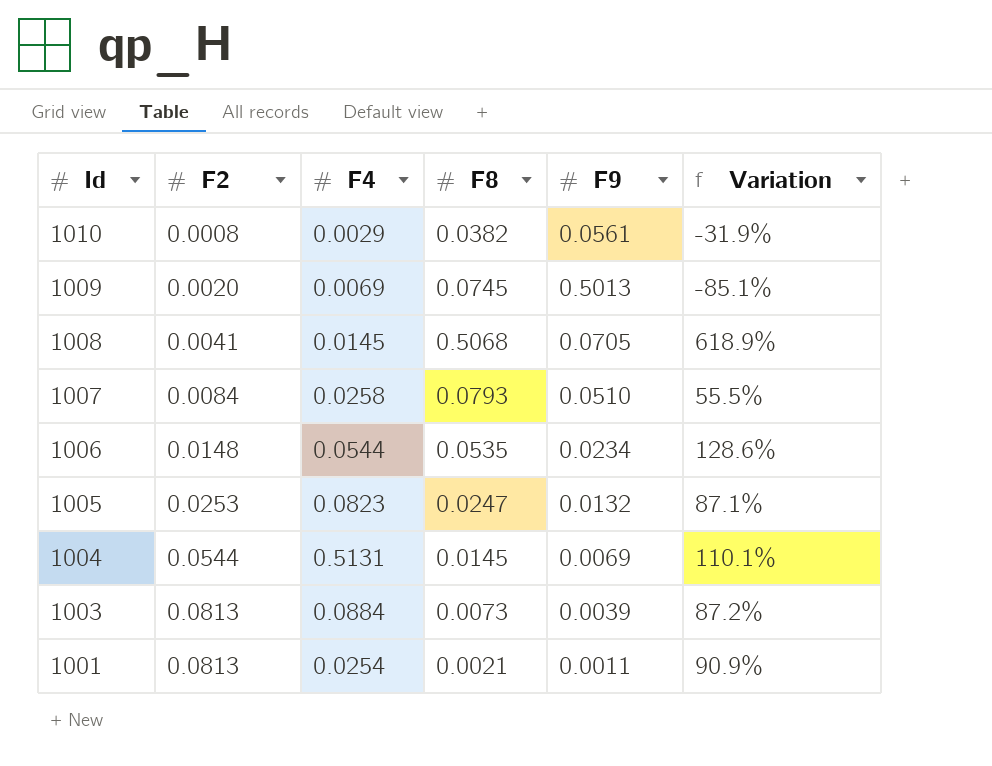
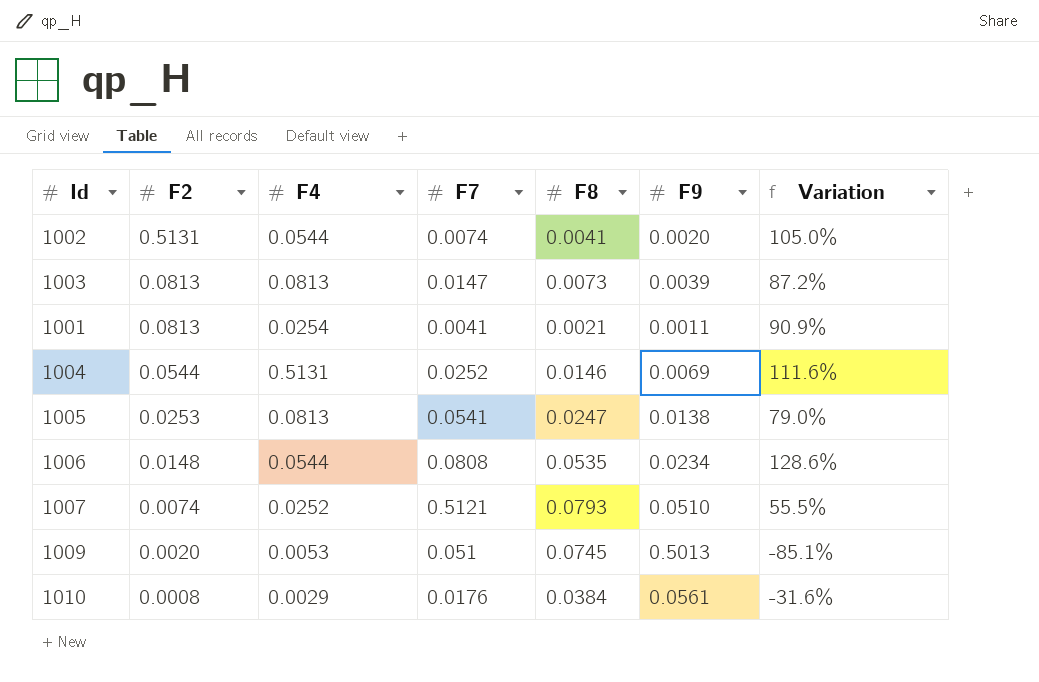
row order: Id descending -> F2 descending
column F7 | position: none -> 4
row 1008: 0.0041 | 0.0145 | 0.5068 | 0.0705 | 618.9% -> none
row 1002: none -> 0.5131 | 0.0544 | 0.0074 | 0.0041 | 0.0020 | 105.0%
1003 | F4: 0.0884 -> 0.0813
1004 | F8: 0.0145 -> 0.0146
1004 | Variation: 110.1% -> 111.6%
1005 | F4: 0.0823 -> 0.0813
1005 | F9: 0.0132 -> 0.0138
1005 | Variation: 87.1% -> 79.0%
1007 | F2: 0.0084 -> 0.0074
1007 | F4: 0.0258 -> 0.0252
1009 | F4: 0.0069 -> 0.0053
1010 | F8: 0.0382 -> 0.0384
1010 | Variation: -31.9% -> -31.6%

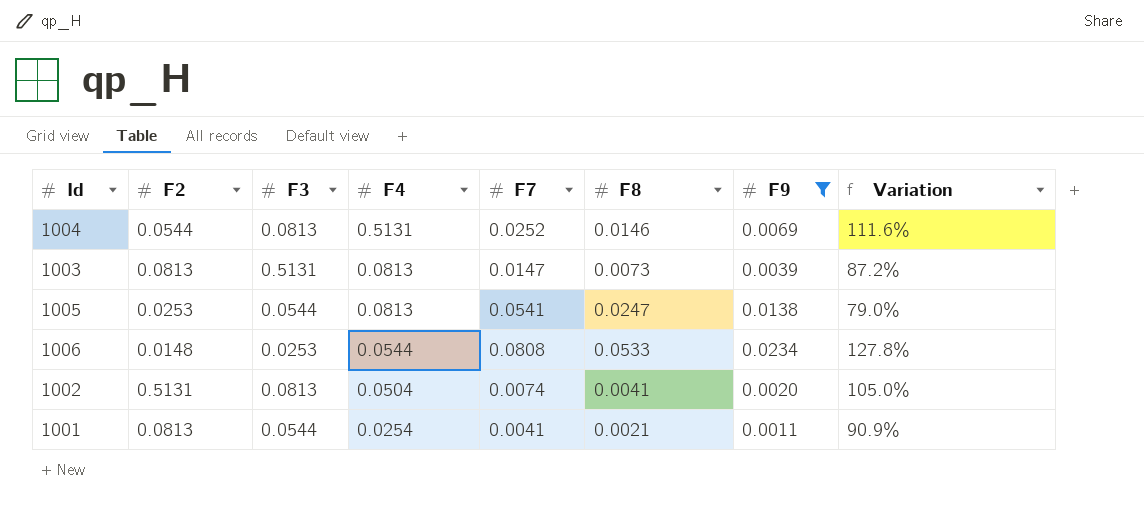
filter: none -> F9 <= 0.0234
row order: F2 descending -> F4 descending
column F3 | position: none -> 3
1006 | F8: 0.0535 -> 0.0533
1006 | Variation: 128.6% -> 127.8%
1002 | F4: 0.0544 -> 0.0504

